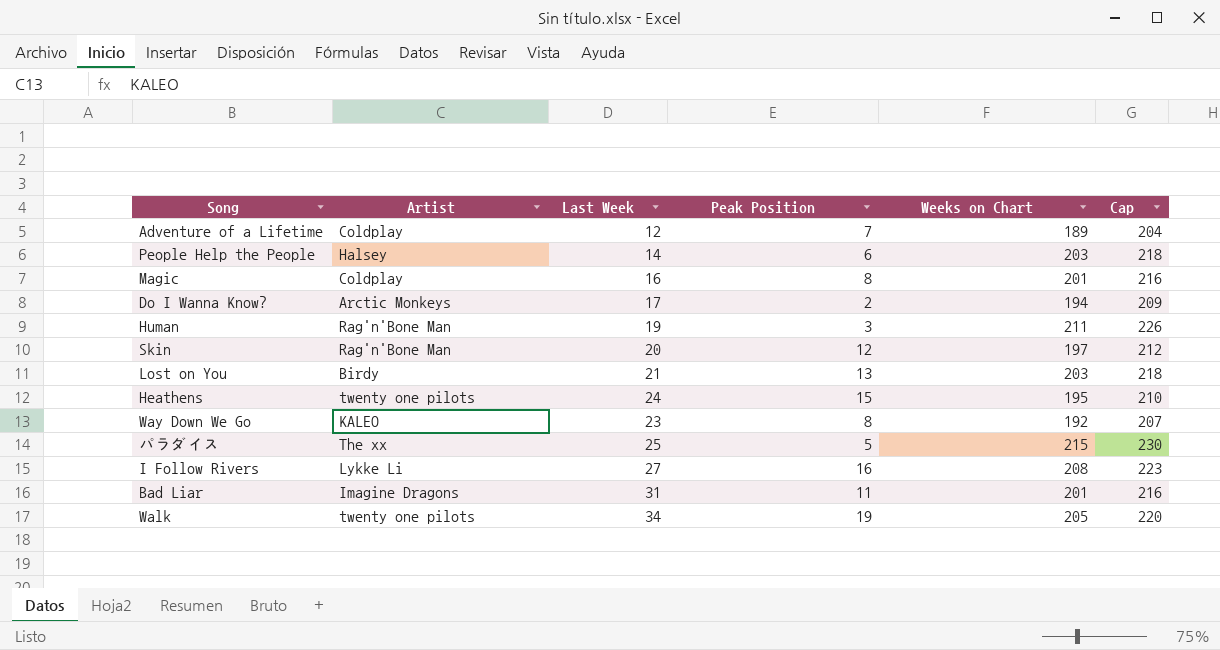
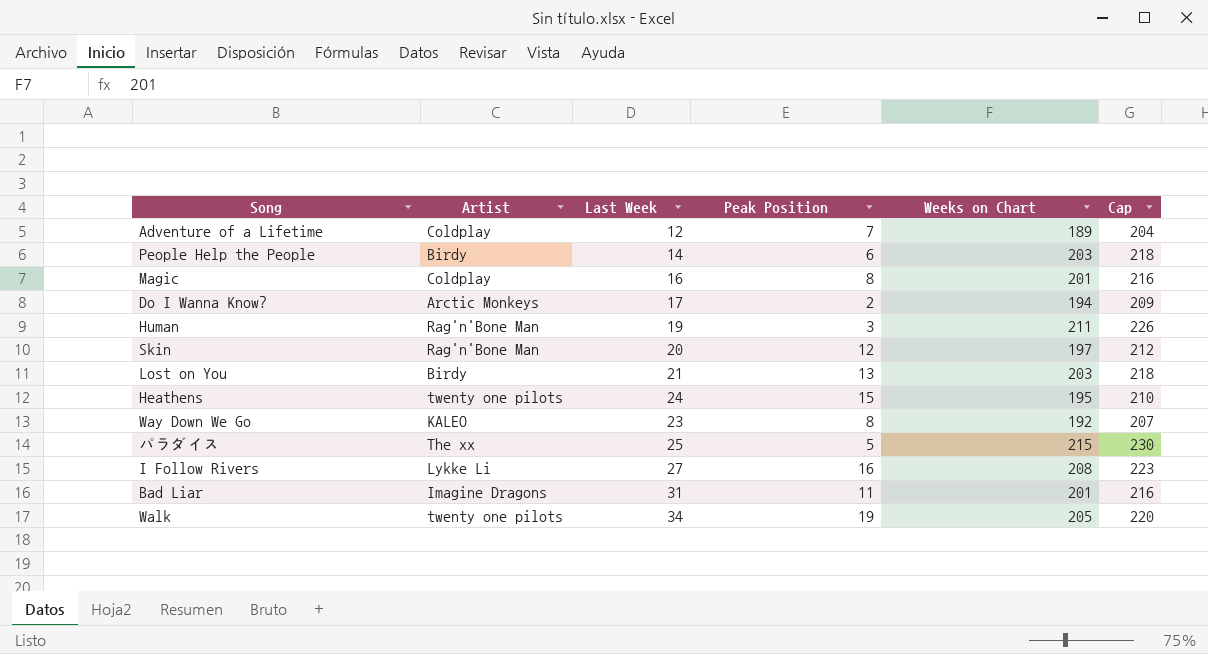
People Help the People | Artist: Halsey -> Birdy

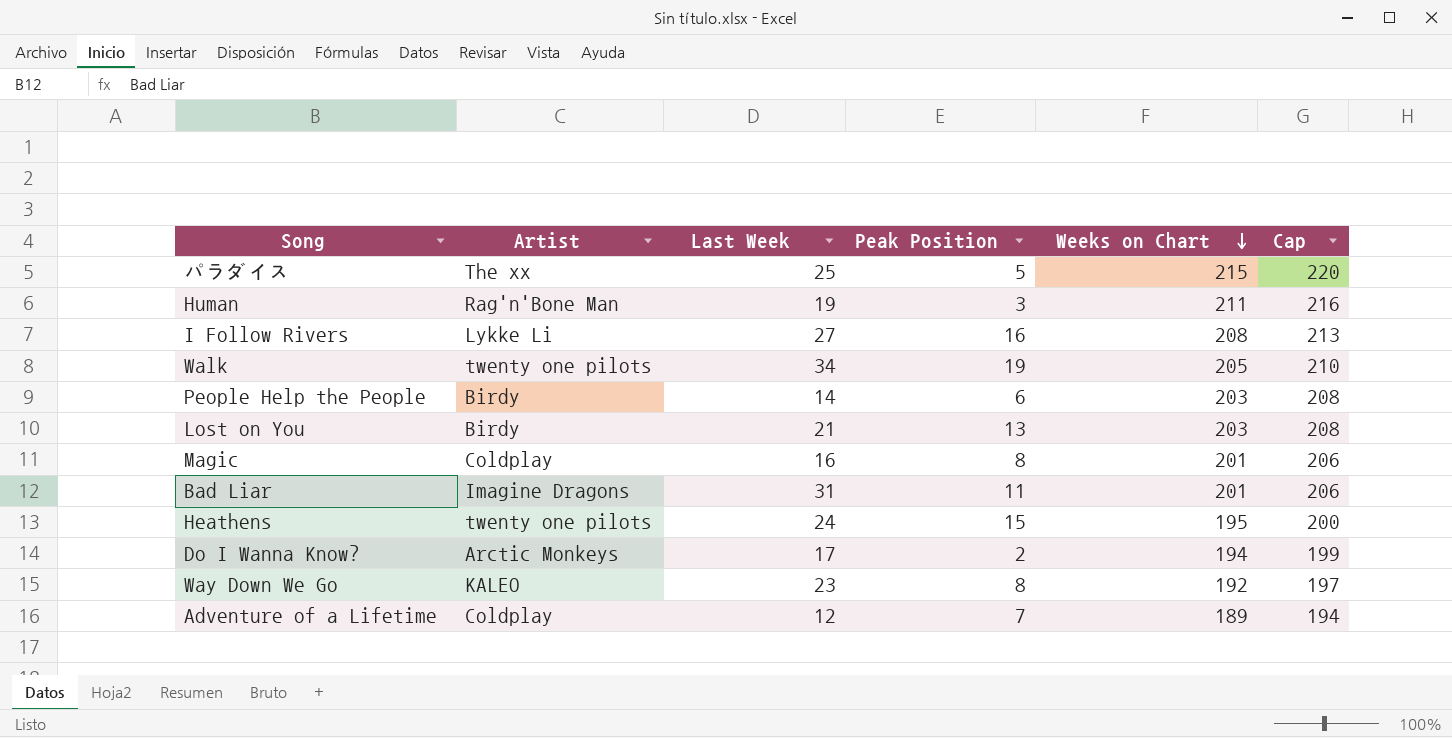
row order: none -> Weeks on Chart descending
column Cap | formula: [Weeks on Chart] + 15 -> [Weeks on Chart] + 5
row Skin: Rag'n'Bone Man | 20 | 12 | 197 | 212 -> none

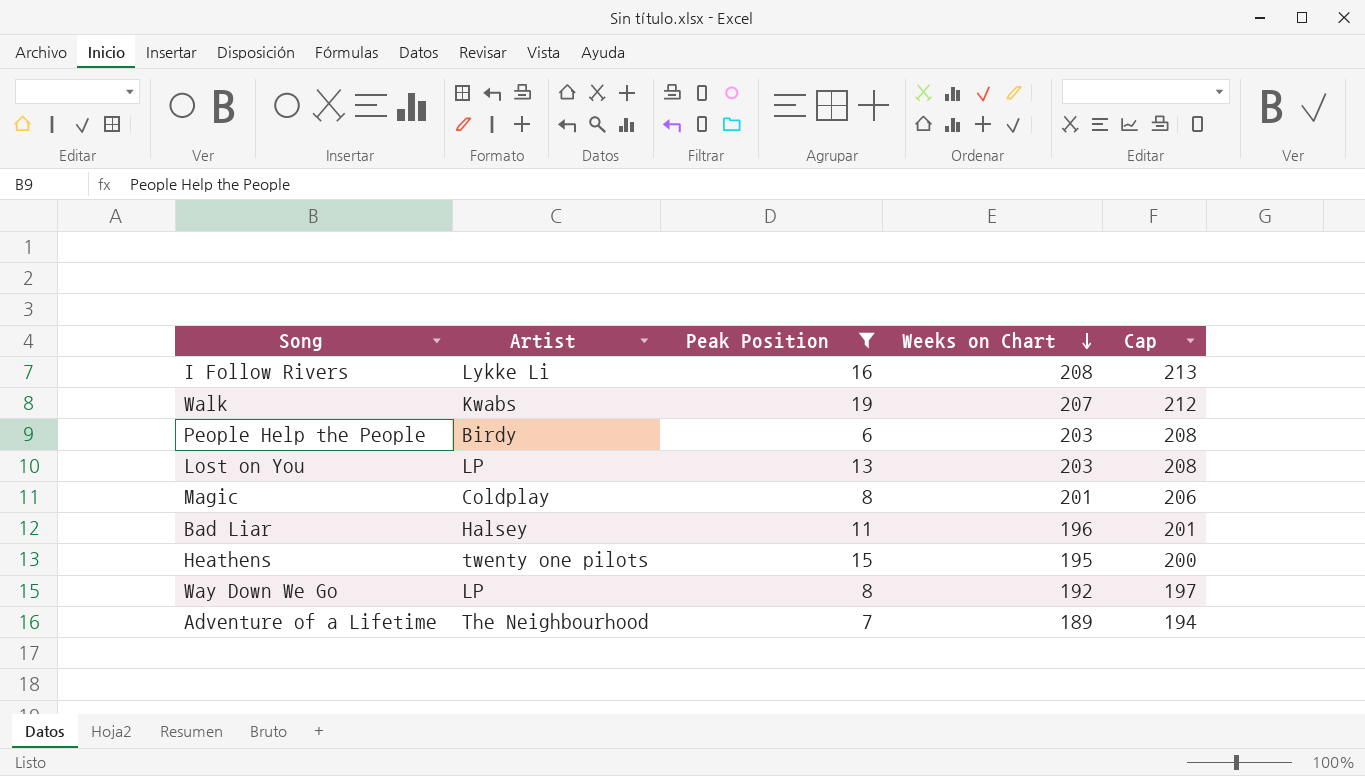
filter: none -> Peak Position >= 6
column Last Week | position: 3 -> none
Walk | Artist: twenty one pilots -> Kwabs
Walk | Weeks on Chart: 205 -> 207
Walk | Cap: 210 -> 212
Lost on You | Artist: Birdy -> LP
Bad Liar | Artist: Imagine Dragons -> Halsey
Bad Liar | Weeks on Chart: 201 -> 196
Bad Liar | Cap: 206 -> 201
Way Down We Go | Artist: KALEO -> LP
Adventure of a Lifetime | Artist: Coldplay -> The Neighbourhood

